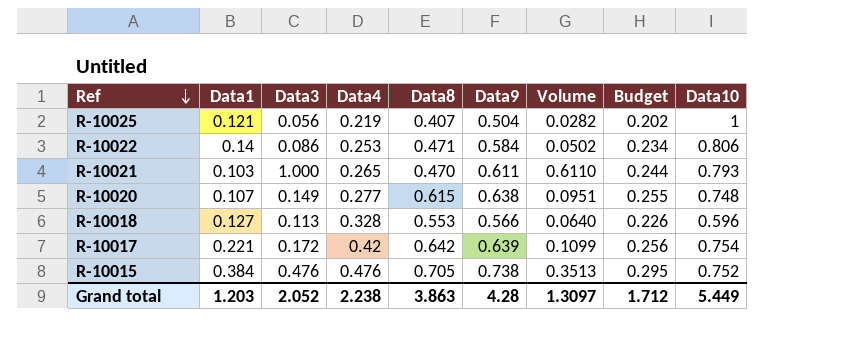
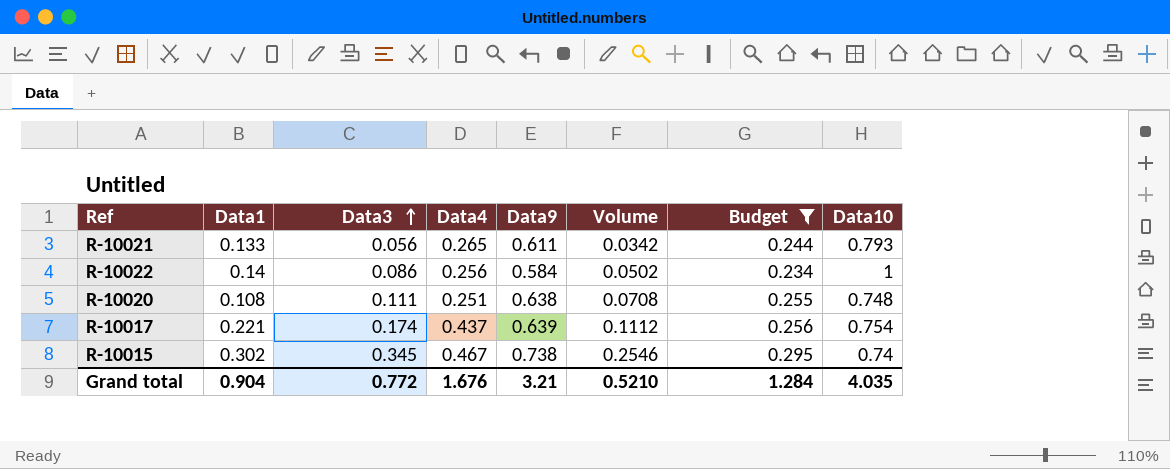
filter: none -> Budget >= 0.234
row order: Ref descending -> Data3 ascending
column Data8 | position: 5 -> none
R-10021 | Data1: 0.103 -> 0.133
R-10021 | Data3: 1.000 -> 0.056
R-10021 | Volume: 0.6110 -> 0.0342
R-10022 | Data4: 0.253 -> 0.256
R-10022 | Data10: 0.806 -> 1
R-10020 | Data1: 0.107 -> 0.108
R-10020 | Data3: 0.149 -> 0.111
R-10020 | Data4: 0.277 -> 0.251
R-10020 | Volume: 0.0951 -> 0.0708
R-10017 | Data3: 0.172 -> 0.174
R-10017 | Data4: 0.42 -> 0.437
R-10017 | Volume: 0.1099 -> 0.1112
R-10015 | Data1: 0.384 -> 0.302
R-10015 | Data3: 0.476 -> 0.345
R-10015 | Data4: 0.476 -> 0.467
R-10015 | Volume: 0.3513 -> 0.2546
R-10015 | Data10: 0.752 -> 0.74
Grand total | Data1: 1.203 -> 0.904
Grand total | Data3: 2.052 -> 0.772
Grand total | Data4: 2.238 -> 1.676
Grand total | Data9: 4.28 -> 3.21
Grand total | Volume: 1.3097 -> 0.5210
Grand total | Budget: 1.712 -> 1.284
Grand total | Data10: 5.449 -> 4.035

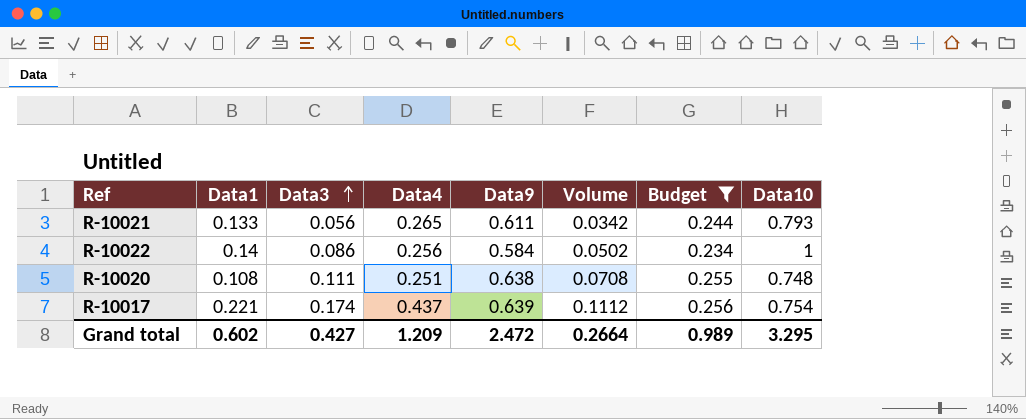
row R-10015: 0.302 | 0.345 | 0.467 | 0.738 | 0.2546 | 0.295 | 0.74 -> none
Grand total | Data1: 0.904 -> 0.602
Grand total | Data3: 0.772 -> 0.427
Grand total | Data4: 1.676 -> 1.209
Grand total | Data9: 3.21 -> 2.472
Grand total | Volume: 0.5210 -> 0.2664
Grand total | Budget: 1.284 -> 0.989
Grand total | Data10: 4.035 -> 3.295

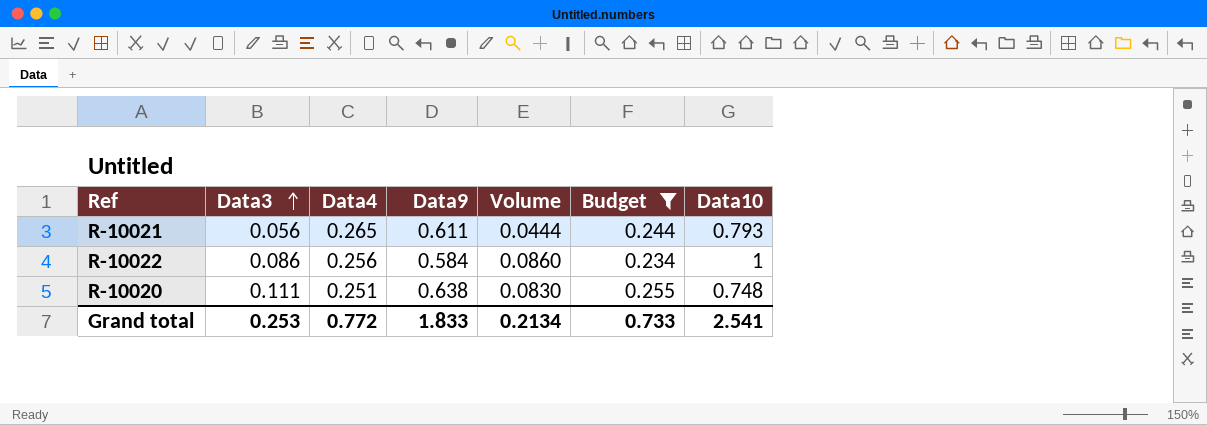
column Data1 | position: 2 -> none
column Volume | formula: [Data3] * [Data9] -> [Data3] * [Data10]
row R-10017: 0.221 | 0.174 | 0.437 | 0.639 | 0.1112 | 0.256 | 0.754 -> none
Grand total | Data3: 0.427 -> 0.253
Grand total | Data4: 1.209 -> 0.772
Grand total | Data9: 2.472 -> 1.833
Grand total | Volume: 0.2664 -> 0.2134
Grand total | Budget: 0.989 -> 0.733
Grand total | Data10: 3.295 -> 2.541

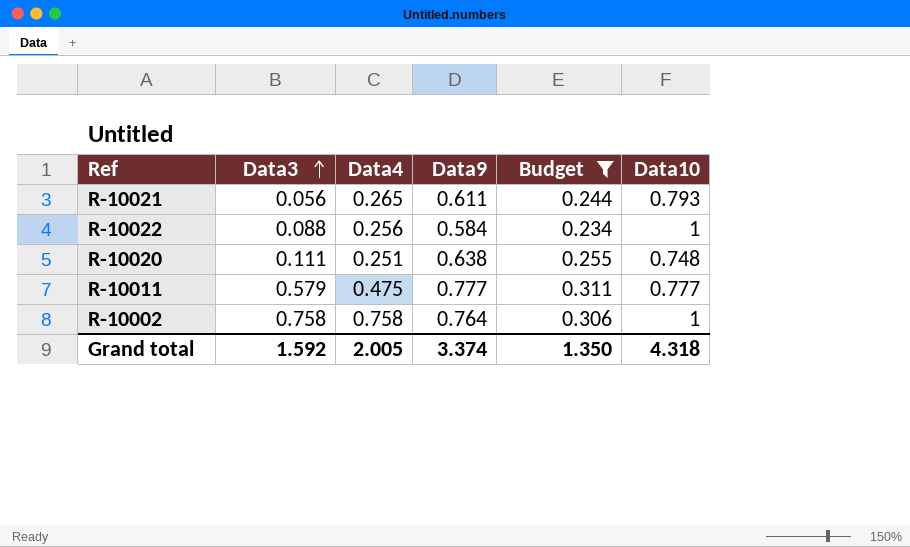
column Volume | formula: [Data3] * [Data10] -> none
R-10022 | Data3: 0.086 -> 0.088
row R-10011: none -> 0.579 | 0.475 | 0.777 | 0.311 | 0.777
row R-10002: none -> 0.758 | 0.758 | 0.764 | 0.306 | 1
Grand total | Data3: 0.253 -> 1.592
Grand total | Data4: 0.772 -> 2.005
Grand total | Data9: 1.833 -> 3.374
Grand total | Budget: 0.733 -> 1.350
Grand total | Data10: 2.541 -> 4.318

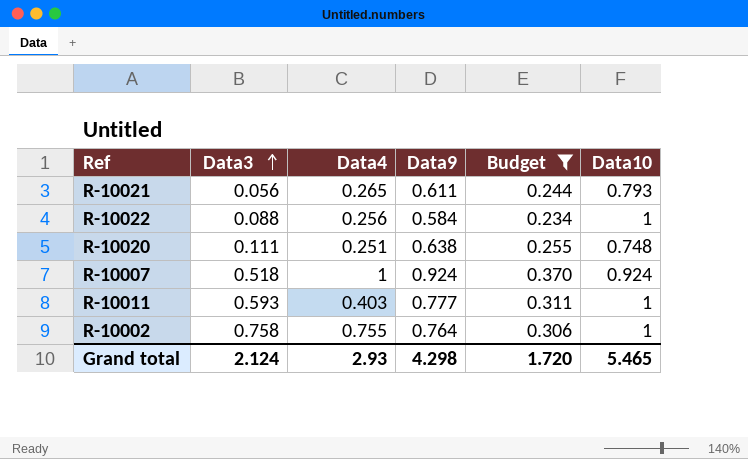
row R-10007: none -> 0.518 | 1 | 0.924 | 0.370 | 0.924
R-10011 | Data3: 0.579 -> 0.593
R-10011 | Data4: 0.475 -> 0.403
R-10011 | Data10: 0.777 -> 1
R-10002 | Data4: 0.758 -> 0.755
Grand total | Data3: 1.592 -> 2.124
Grand total | Data4: 2.005 -> 2.93
Grand total | Data9: 3.374 -> 4.298
Grand total | Budget: 1.350 -> 1.720
Grand total | Data10: 4.318 -> 5.465

